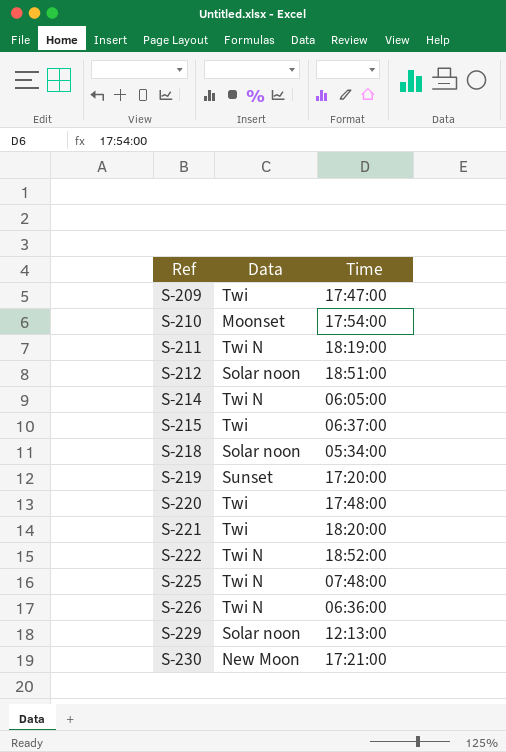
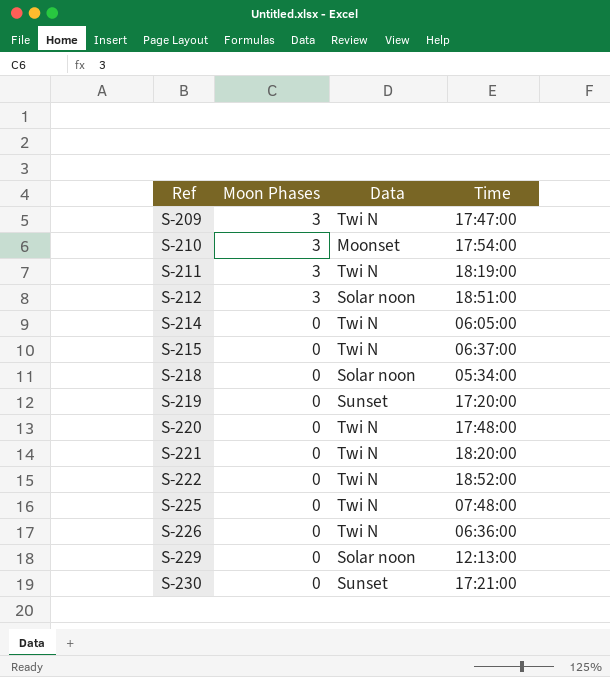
column Moon Phases | position: none -> 2
S-209 | Data: Twi -> Twi N
S-215 | Data: Twi -> Twi N
S-220 | Data: Twi -> Twi N
S-221 | Data: Twi -> Twi N
S-230 | Data: New Moon -> Sunset

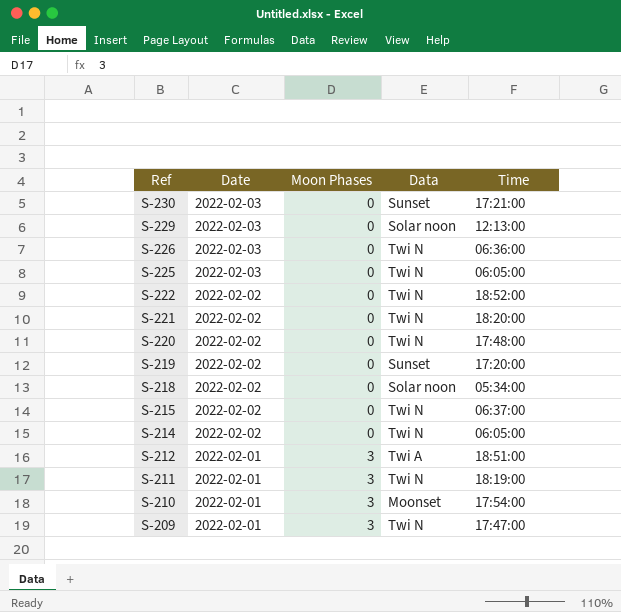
row order: Ref ascending -> Ref descending
column Date | position: none -> 2
S-225 | Time: 07:48:00 -> 06:05:00
S-212 | Data: Solar noon -> Twi A

